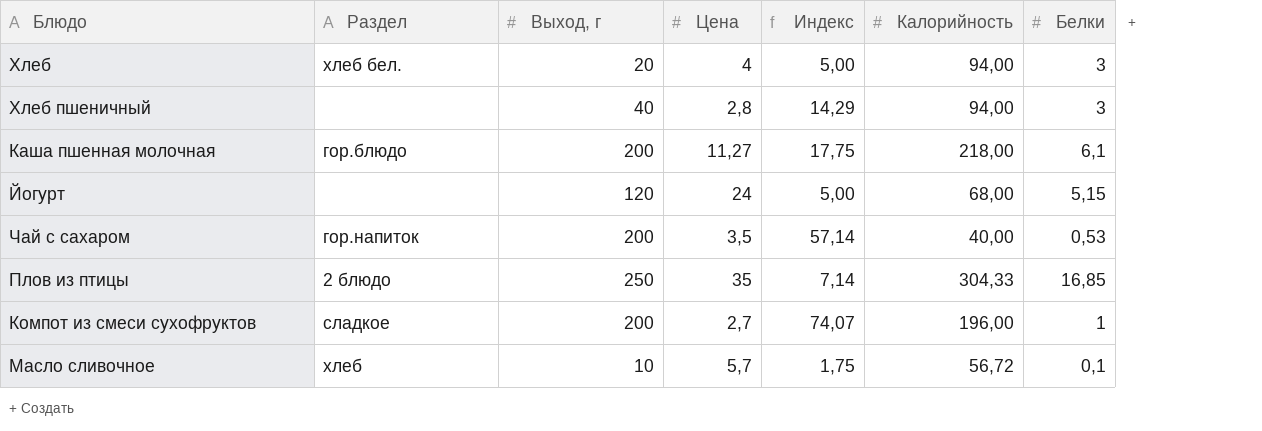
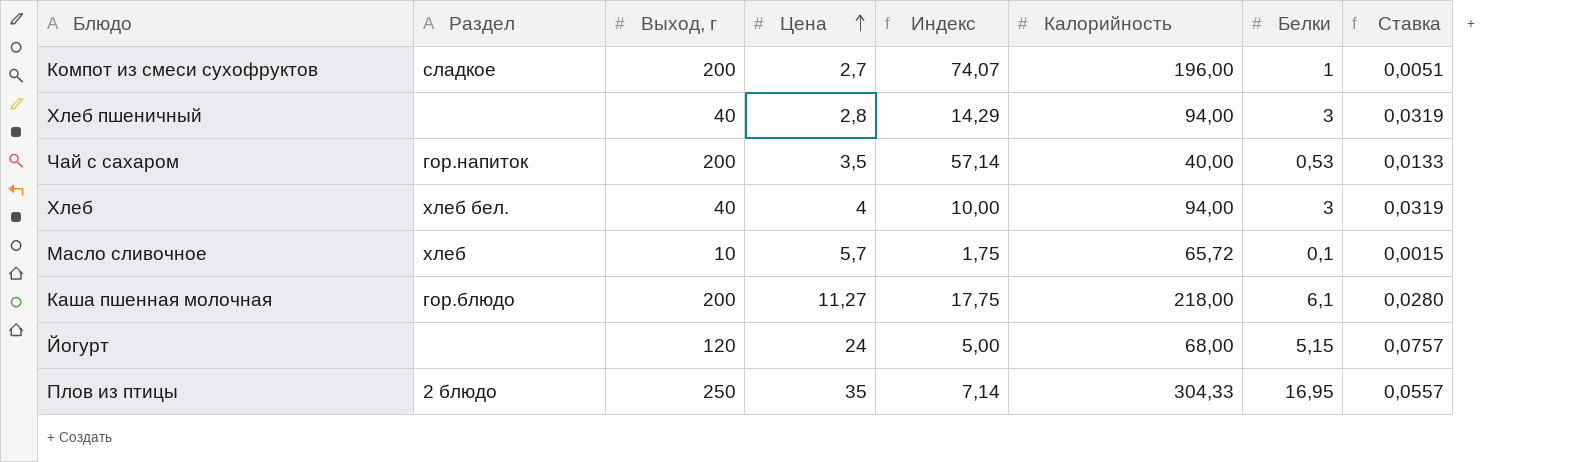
row order: none -> Цена ascending
column Ставка | formula: none -> [Белки] / [Калорийность]
Хлеб | Выход, г: 20 -> 40
Хлеб | Индекс: 5,00 -> 10,00
Масло сливочное | Калорийность: 56,72 -> 65,72
Плов из птицы | Белки: 16,85 -> 16,95

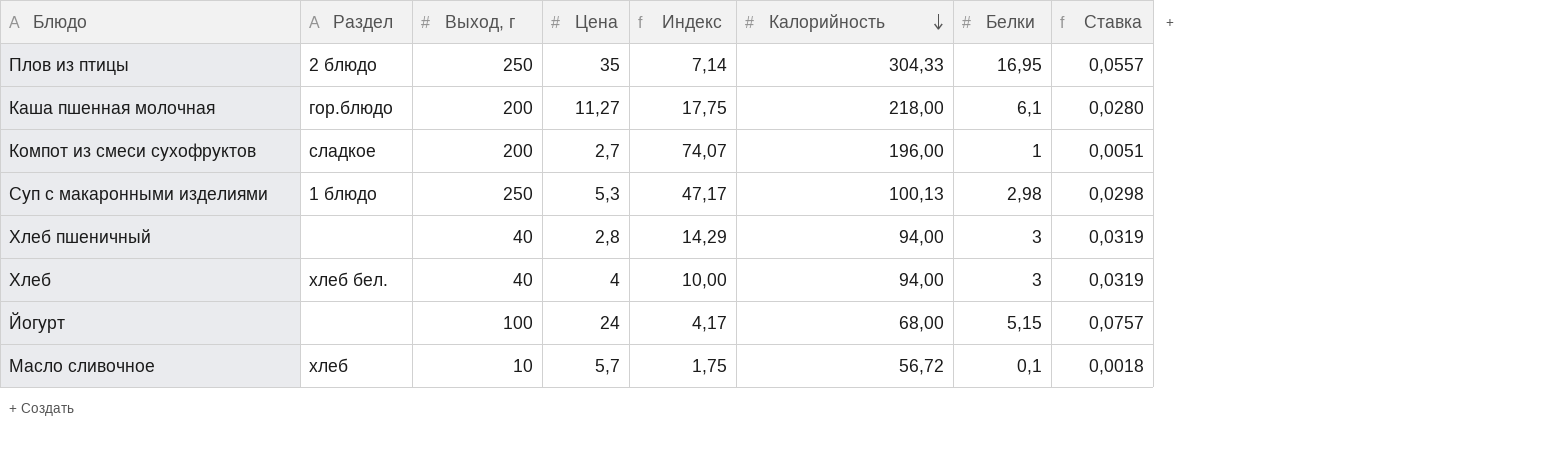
row order: Цена ascending -> Калорийность descending
row Чай с сахаром: гор.напиток | 200 | 3,5 | 57,14 | 40,00 | 0,53 | 0,0133 -> none
row Суп с макаронными изделиями: none -> 1 блюдо | 250 | 5,3 | 47,17 | 100,13 | 2,98 | 0,0298
Йогурт | Выход, г: 120 -> 100
Йогурт | Индекс: 5,00 -> 4,17
Масло сливочное | Калорийность: 65,72 -> 56,72
Масло сливочное | Ставка: 0,0015 -> 0,0018

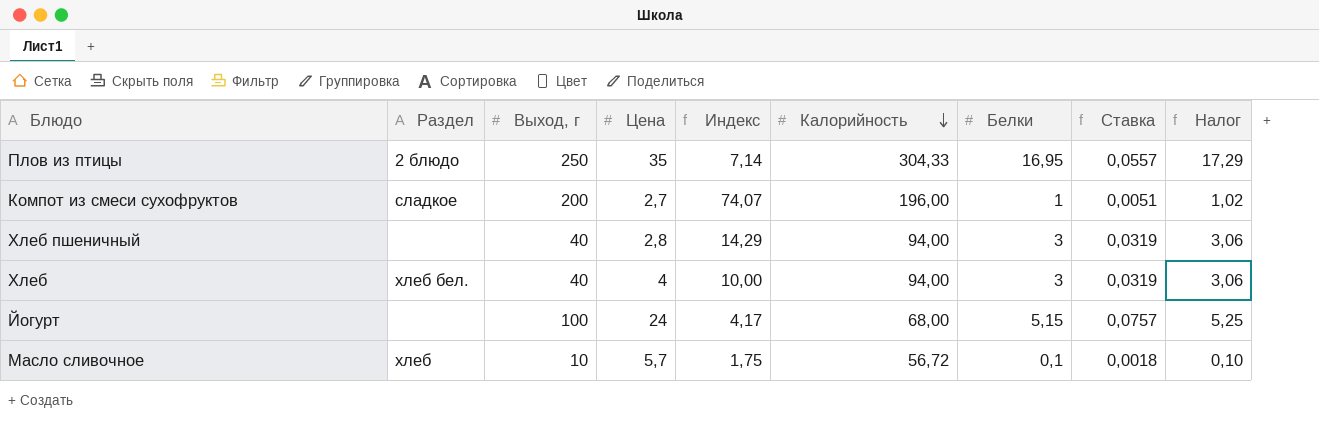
column Налог | formula: none -> [Белки] * 1,02
row Каша пшенная молочная: гор.блюдо | 200 | 11,27 | 17,75 | 218,00 | 6,1 | 0,0280 -> none
row Суп с макаронными изделиями: 1 блюдо | 250 | 5,3 | 47,17 | 100,13 | 2,98 | 0,0298 -> none

